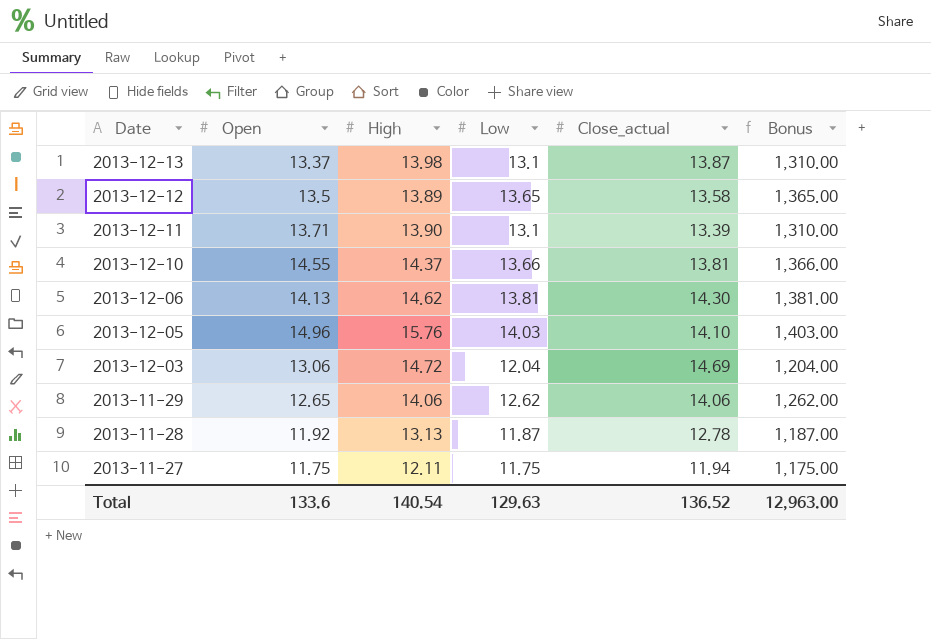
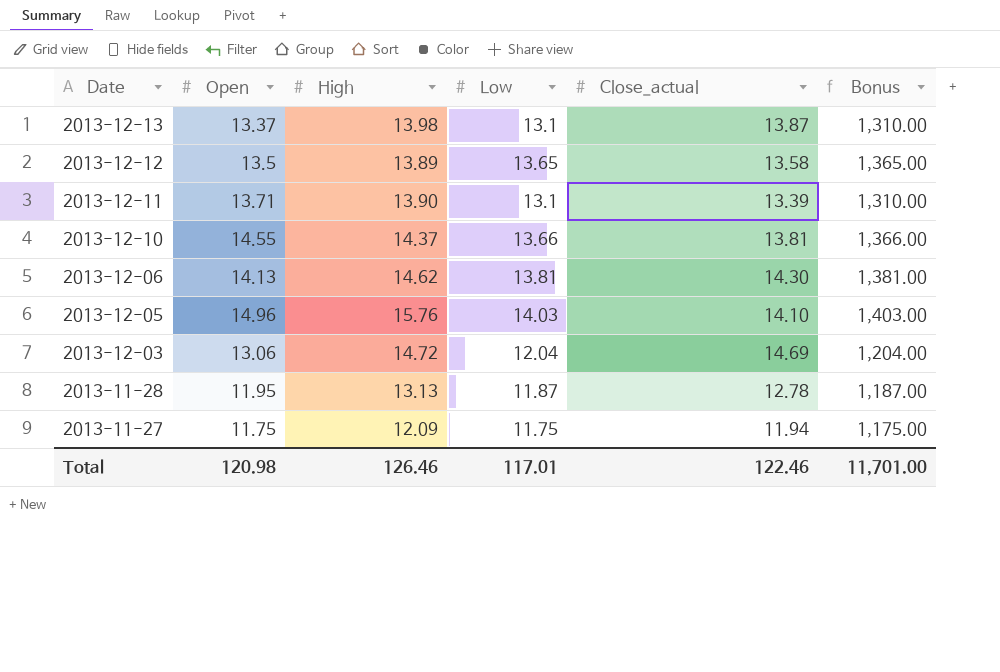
row 2013-11-29: 12.65 | 14.06 | 12.62 | 14.06 | 1,262.00 -> none
2013-11-28 | Open: 11.92 -> 11.95
2013-11-27 | High: 12.11 -> 12.09
Total | Open: 133.6 -> 120.98
Total | High: 140.54 -> 126.46
Total | Low: 129.63 -> 117.01
Total | Close_actual: 136.52 -> 122.46
Total | Bonus: 12,963.00 -> 11,701.00

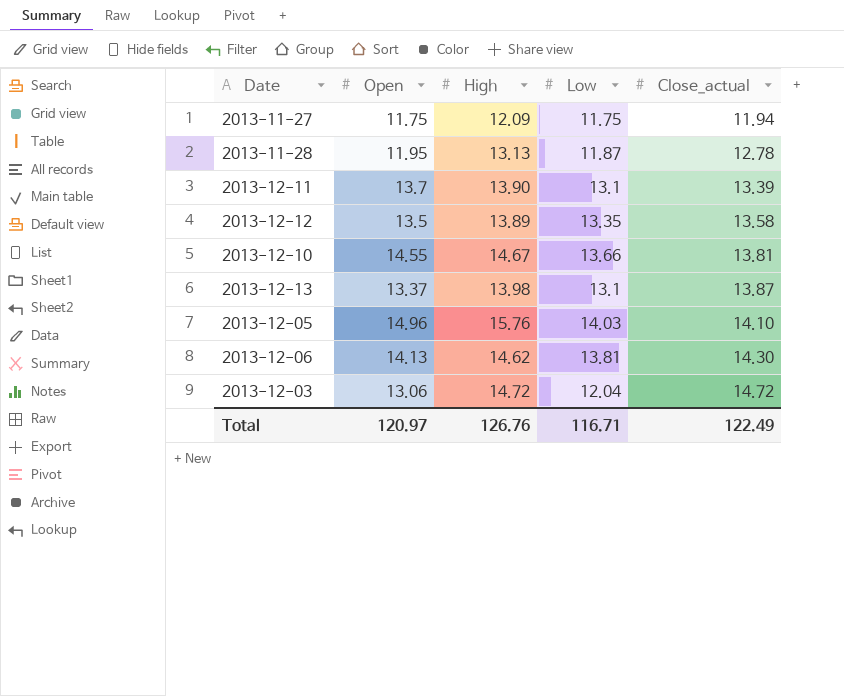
row order: Date descending -> Close_actual ascending
column Bonus | formula: [Low] * 100 -> none
2013-12-11 | Open: 13.71 -> 13.7
2013-12-12 | Low: 13.65 -> 13.35
2013-12-10 | High: 14.37 -> 14.67
2013-12-03 | Close_actual: 14.69 -> 14.72
Total | Open: 120.98 -> 120.97
Total | High: 126.46 -> 126.76
Total | Low: 117.01 -> 116.71
Total | Close_actual: 122.46 -> 122.49

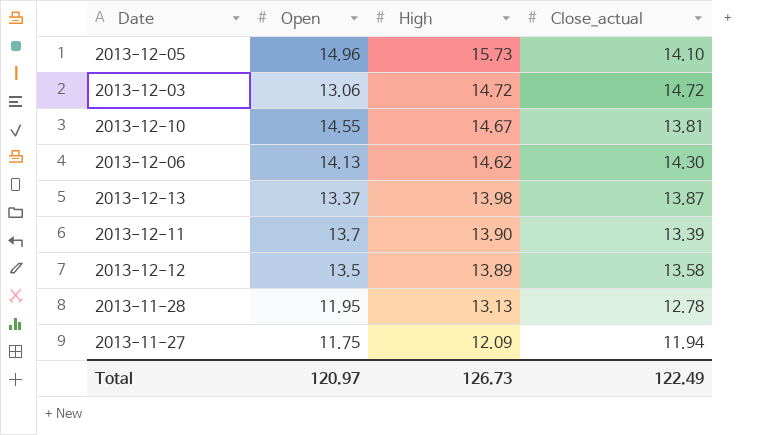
row order: Close_actual ascending -> High descending
column Low | position: 4 -> none
2013-12-05 | High: 15.76 -> 15.73
Total | High: 126.76 -> 126.73

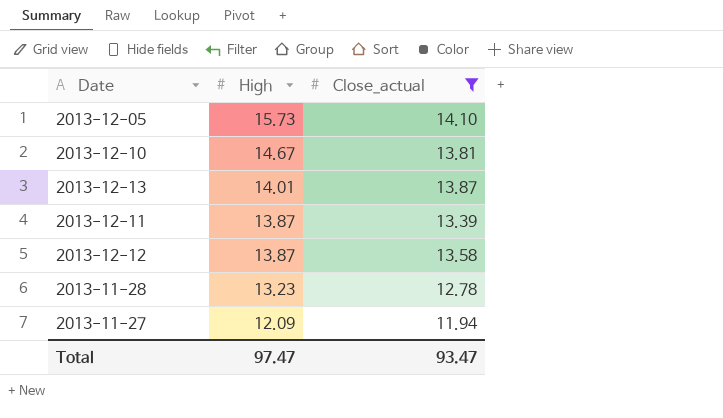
filter: none -> Close_actual <= 14.10
column Open | position: 2 -> none
2013-12-13 | High: 13.98 -> 14.01
2013-12-11 | High: 13.90 -> 13.87
2013-12-12 | High: 13.89 -> 13.87
2013-11-28 | High: 13.13 -> 13.23
Total | High: 126.73 -> 97.47
Total | Close_actual: 122.49 -> 93.47

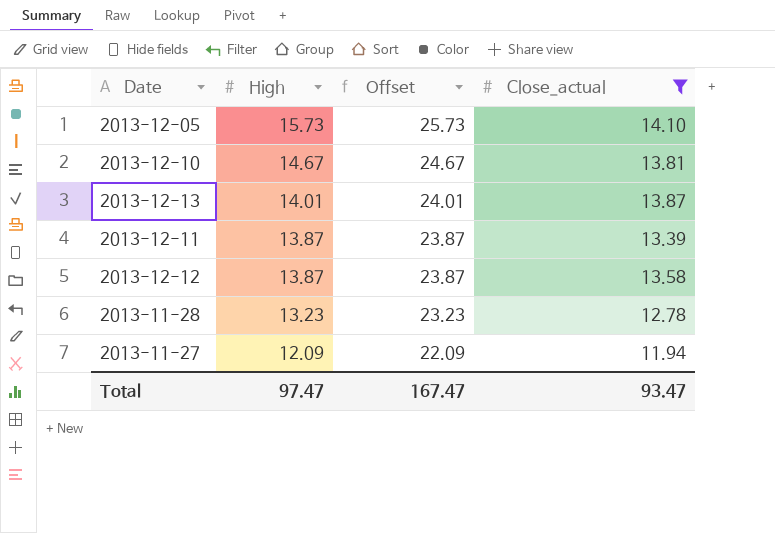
column Offset | formula: none -> [High] + 10

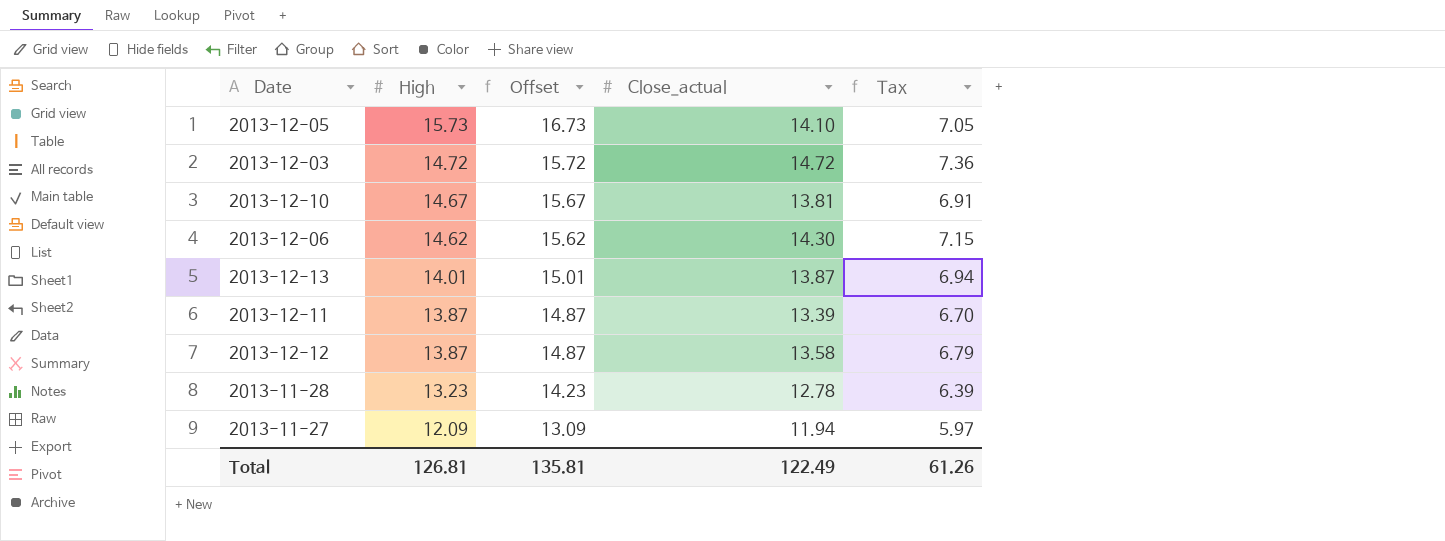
filter: Close_actual <= 14.10 -> none
column Offset | formula: [High] + 10 -> [High] + 1
column Tax | formula: none -> [Close_actual] * 0.5
Total | High: 97.47 -> 126.81
Total | Offset: 167.47 -> 135.81
Total | Close_actual: 93.47 -> 122.49

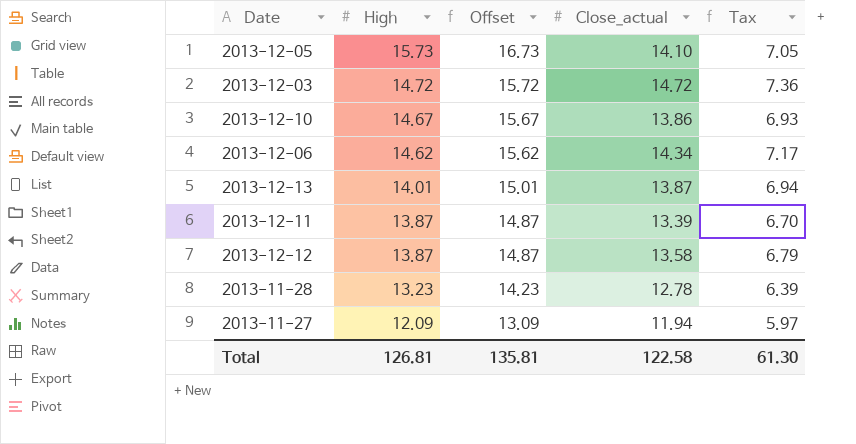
2013-12-10 | Close_actual: 13.81 -> 13.86
2013-12-10 | Tax: 6.91 -> 6.93
2013-12-06 | Close_actual: 14.30 -> 14.34
2013-12-06 | Tax: 7.15 -> 7.17
Total | Close_actual: 122.49 -> 122.58
Total | Tax: 61.26 -> 61.30

